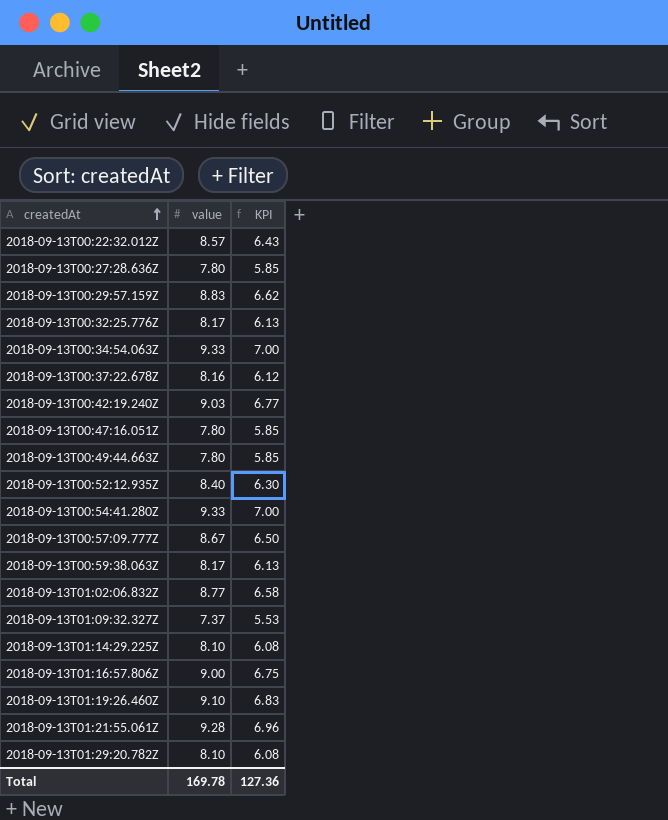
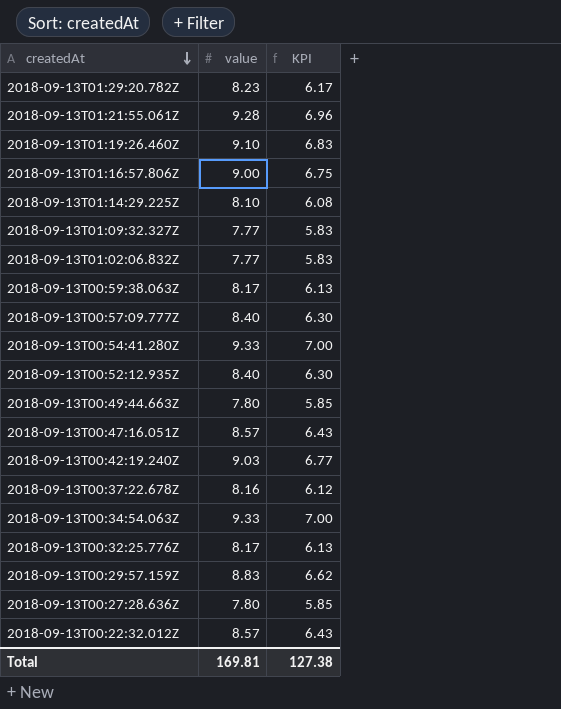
row order: createdAt ascending -> createdAt descending
2018-09-13T01:29:20.782Z | value: 8.10 -> 8.23
2018-09-13T01:29:20.782Z | KPI: 6.08 -> 6.17
2018-09-13T01:09:32.327Z | value: 7.37 -> 7.77
2018-09-13T01:09:32.327Z | KPI: 5.53 -> 5.83
2018-09-13T01:02:06.832Z | value: 8.77 -> 7.77
2018-09-13T01:02:06.832Z | KPI: 6.58 -> 5.83
2018-09-13T00:57:09.777Z | value: 8.67 -> 8.40
2018-09-13T00:57:09.777Z | KPI: 6.50 -> 6.30
2018-09-13T00:47:16.051Z | value: 7.80 -> 8.57
2018-09-13T00:47:16.051Z | KPI: 5.85 -> 6.43
Total | value: 169.78 -> 169.81
Total | KPI: 127.36 -> 127.38

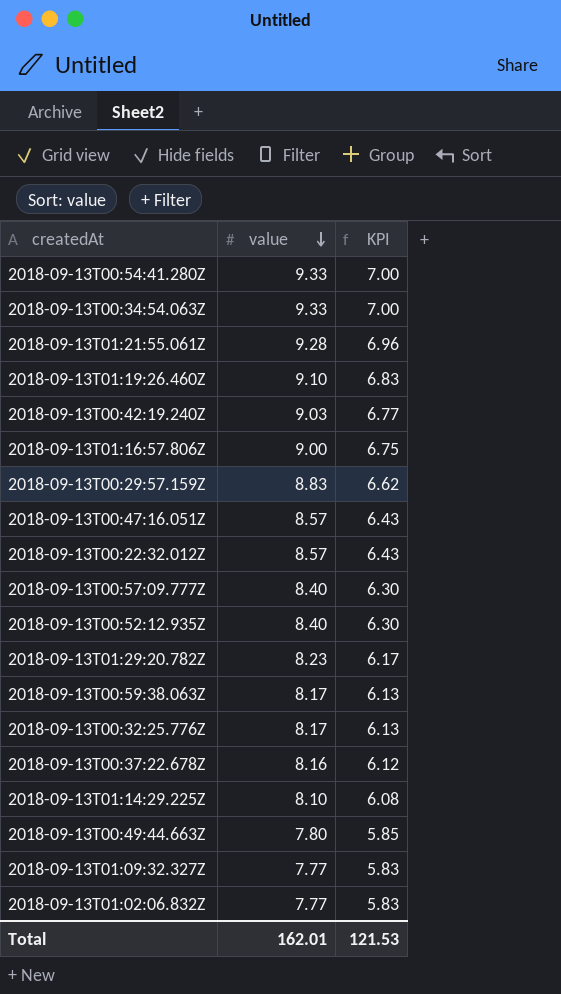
row order: createdAt descending -> value descending
row 2018-09-13T00:27:28.636Z: 7.80 | 5.85 -> none
Total | value: 169.81 -> 162.01
Total | KPI: 127.38 -> 121.53

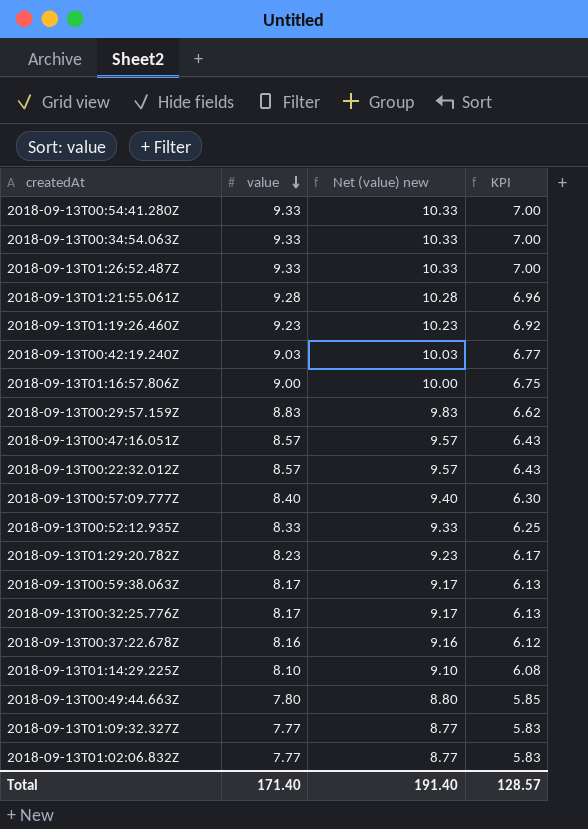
column Net (value) new | formula: none -> [value] + 1
row 2018-09-13T01:26:52.487Z: none -> 9.33 | 10.33 | 7.00
2018-09-13T01:19:26.460Z | value: 9.10 -> 9.23
2018-09-13T01:19:26.460Z | KPI: 6.83 -> 6.92
2018-09-13T00:52:12.935Z | value: 8.40 -> 8.33
2018-09-13T00:52:12.935Z | KPI: 6.30 -> 6.25
Total | value: 162.01 -> 171.40
Total | KPI: 121.53 -> 128.57

